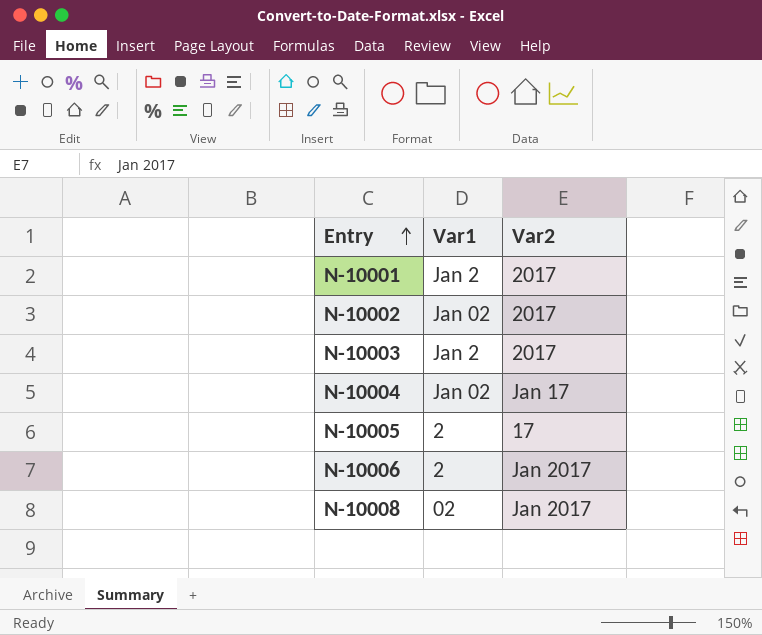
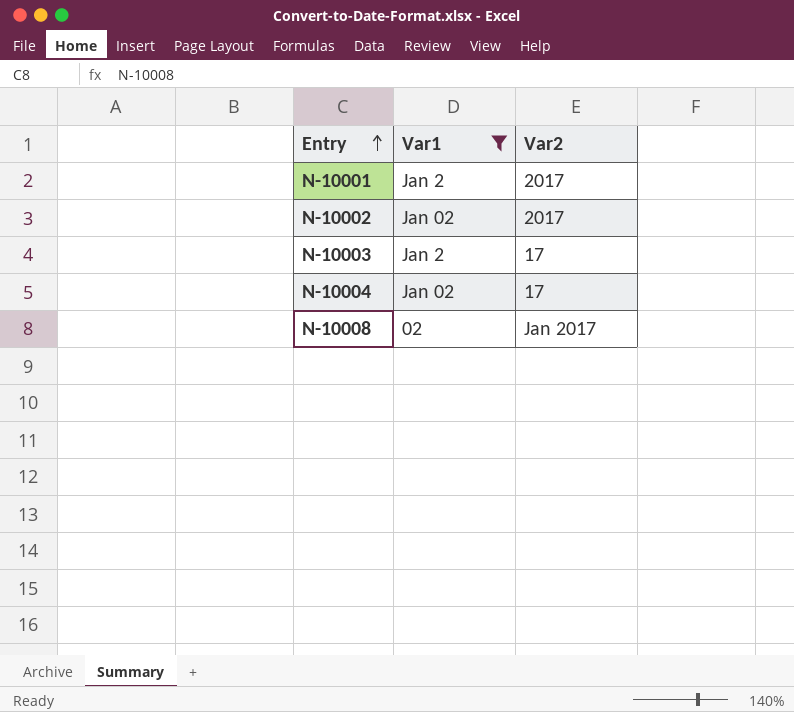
filter: none -> Var1 != 2
N-10003 | Var2: 2017 -> 17
N-10004 | Var2: Jan 17 -> 17

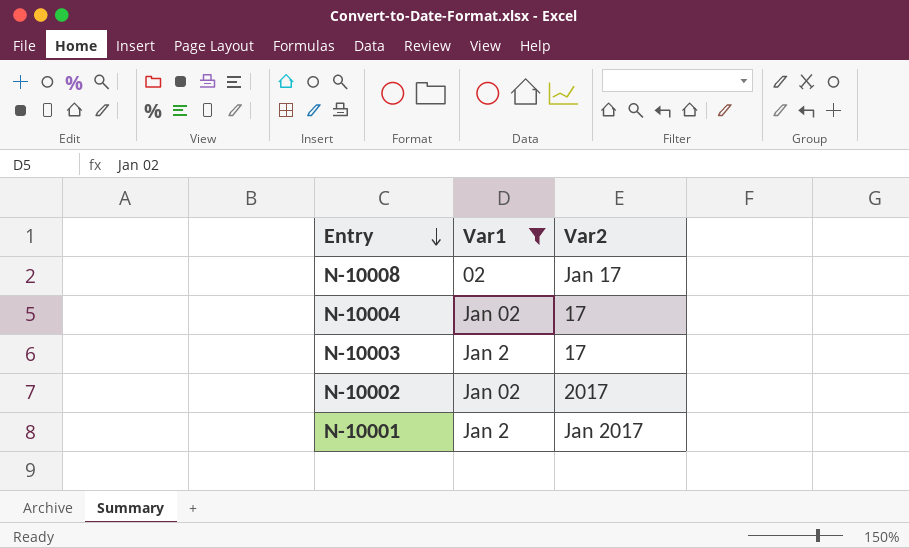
row order: Entry ascending -> Entry descending
N-10008 | Var2: Jan 2017 -> Jan 17
N-10001 | Var2: 2017 -> Jan 2017

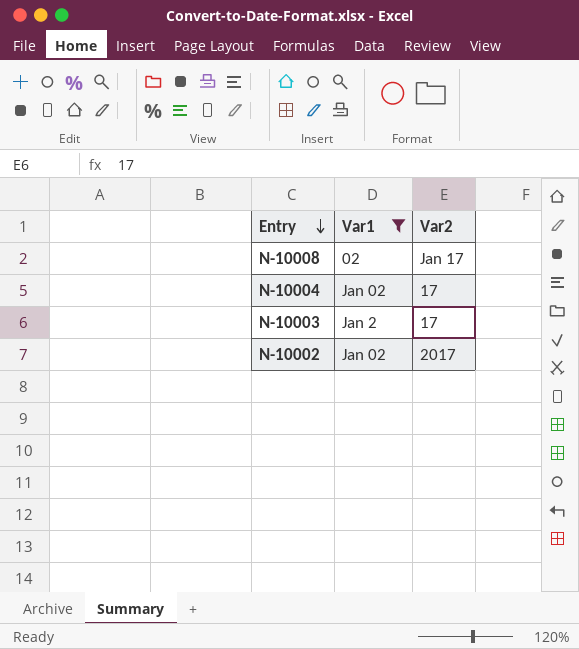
row N-10001: Jan 2 | Jan 2017 -> none

